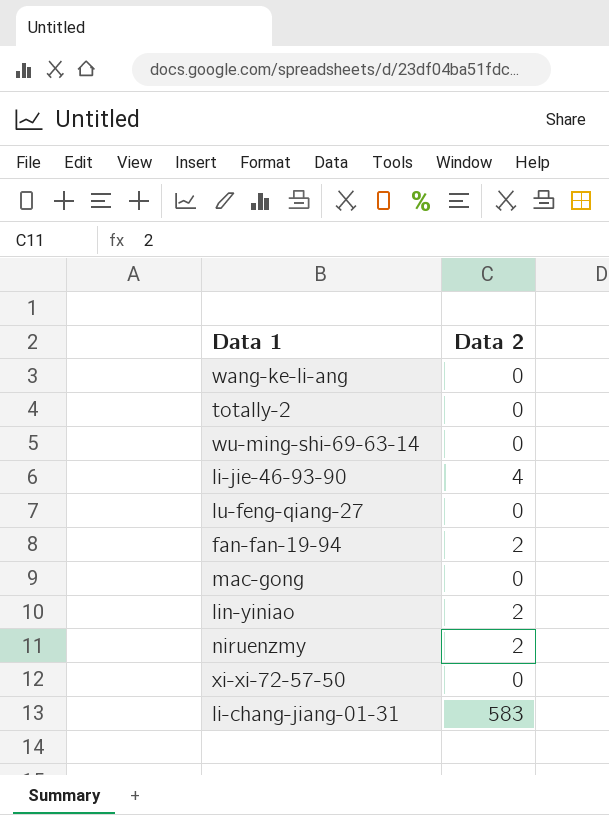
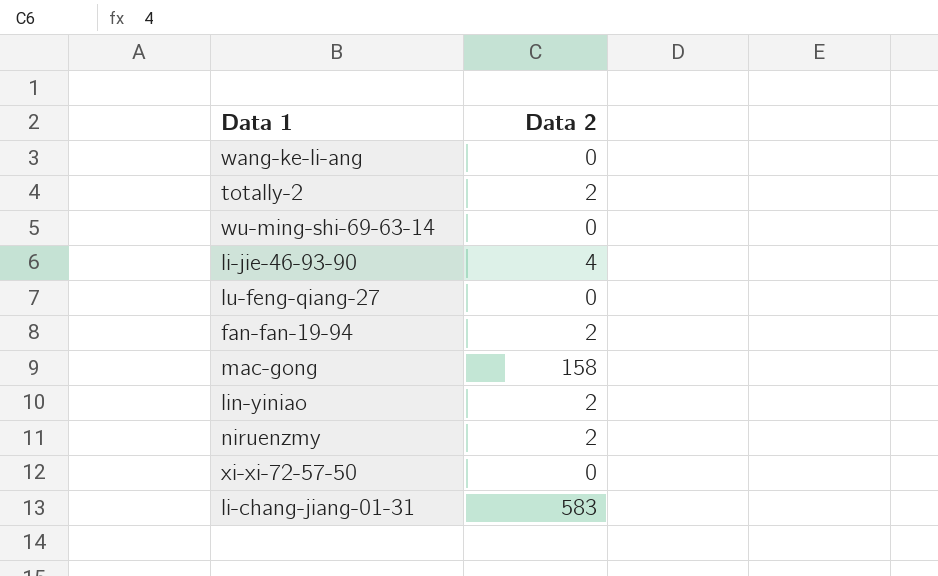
totally-2 | Data 2: 0 -> 2
mac-gong | Data 2: 0 -> 158

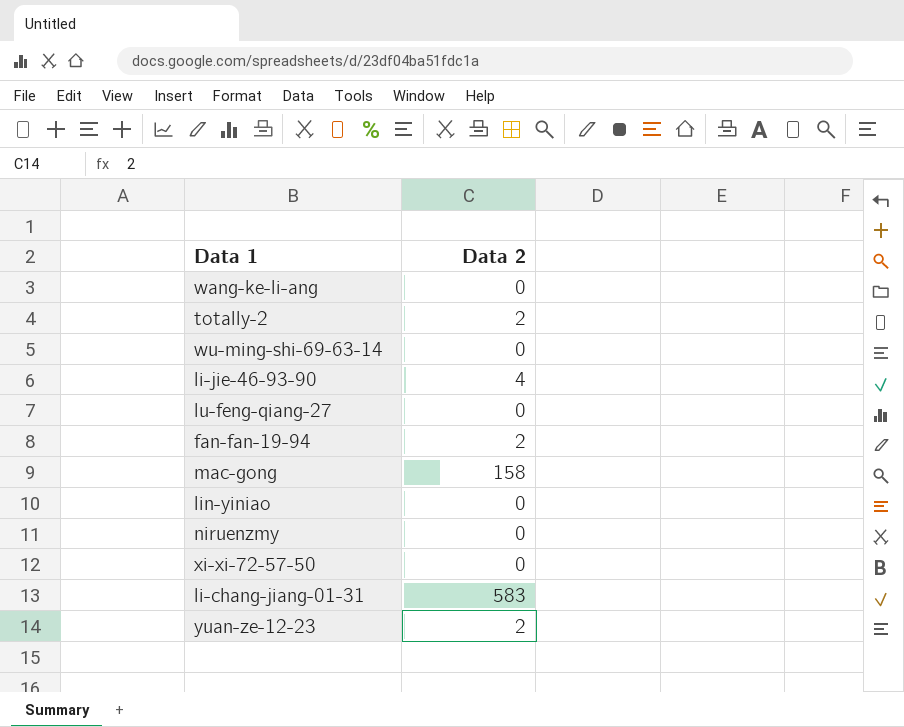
lin-yiniao | Data 2: 2 -> 0
niruenzmy | Data 2: 2 -> 0
row yuan-ze-12-23: none -> 2

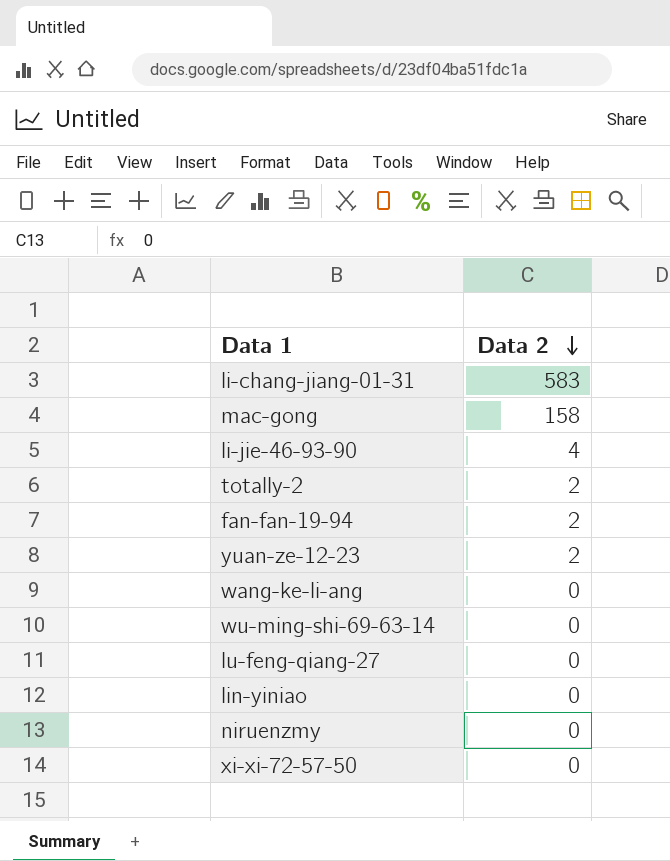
row order: none -> Data 2 descending

